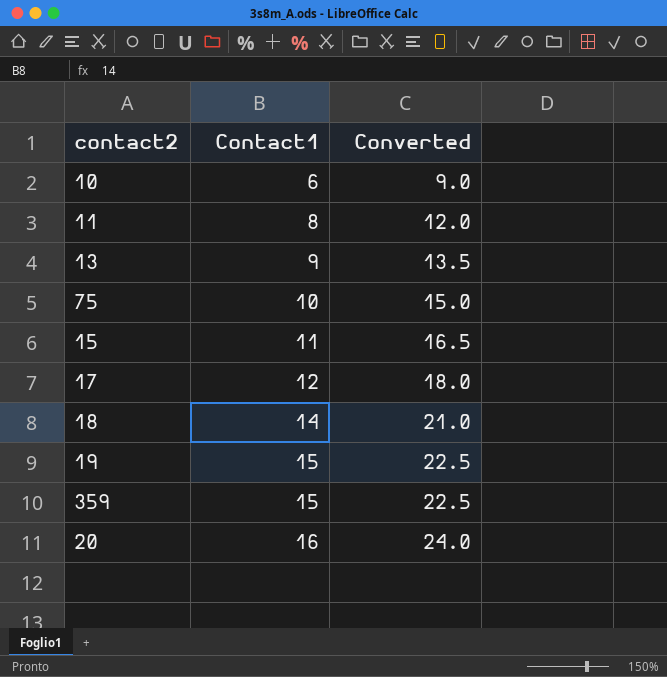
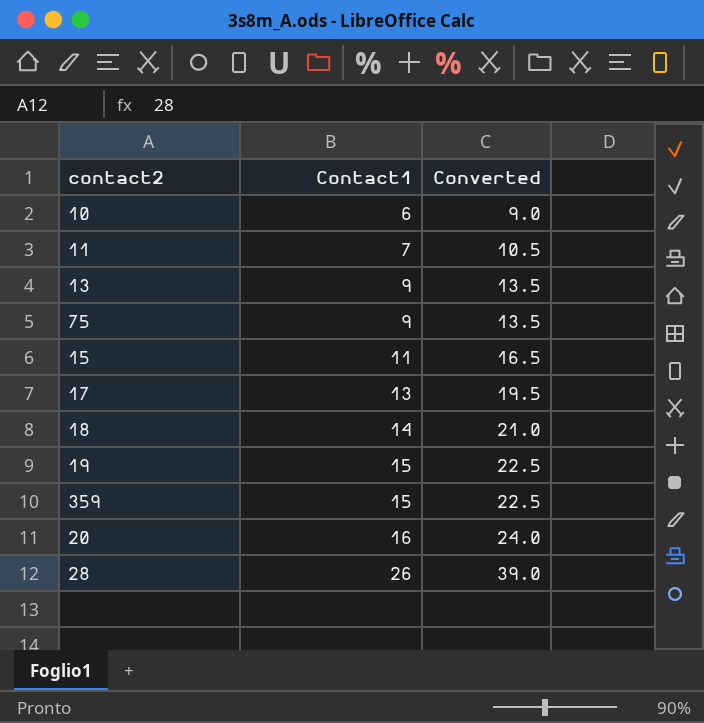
11 | Contact1: 8 -> 7
11 | Converted: 12.0 -> 10.5
75 | Contact1: 10 -> 9
75 | Converted: 15.0 -> 13.5
17 | Contact1: 12 -> 13
17 | Converted: 18.0 -> 19.5
row 28: none -> 26 | 39.0

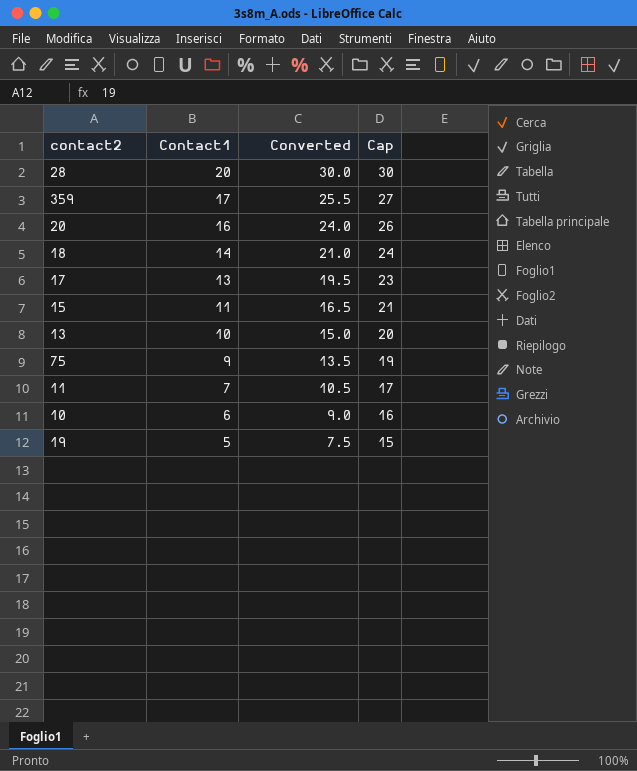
row order: Contact1 ascending -> Contact1 descending
column Cap | formula: none -> [Contact1] + 10
28 | Contact1: 26 -> 20
28 | Converted: 39.0 -> 30.0
359 | Contact1: 15 -> 17
359 | Converted: 22.5 -> 25.5
13 | Contact1: 9 -> 10
13 | Converted: 13.5 -> 15.0
19 | Contact1: 15 -> 5
19 | Converted: 22.5 -> 7.5

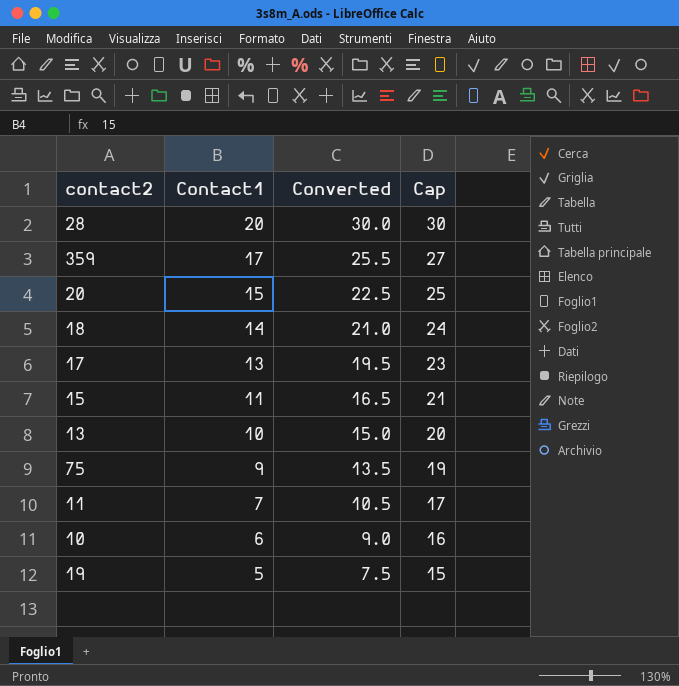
20 | Contact1: 16 -> 15
20 | Converted: 24.0 -> 22.5
20 | Cap: 26 -> 25

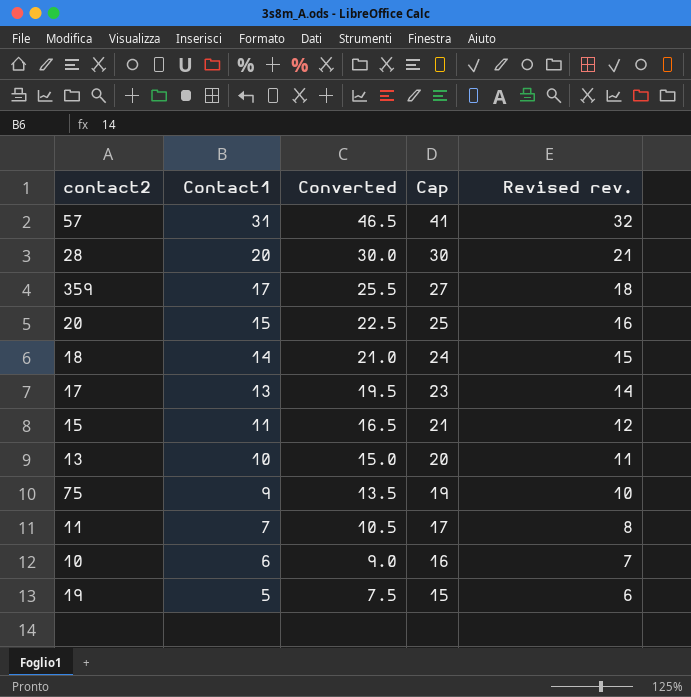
column Revised rev. | formula: none -> [Contact1] + 1
row 57: none -> 31 | 46.5 | 41 | 32

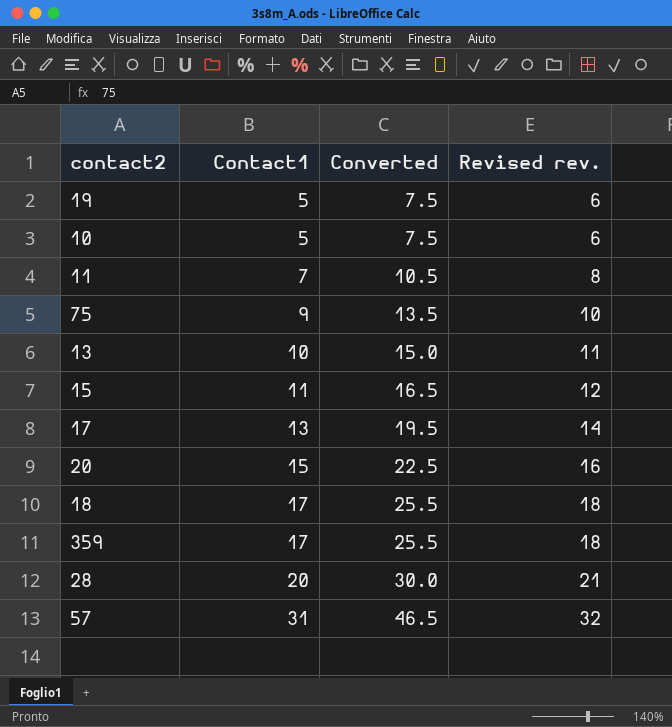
row order: Contact1 descending -> Contact1 ascending
column Cap | formula: [Contact1] + 10 -> none
10 | Contact1: 6 -> 5
10 | Converted: 9.0 -> 7.5
10 | Revised rev.: 7 -> 6
18 | Contact1: 14 -> 17
18 | Converted: 21.0 -> 25.5
18 | Revised rev.: 15 -> 18

